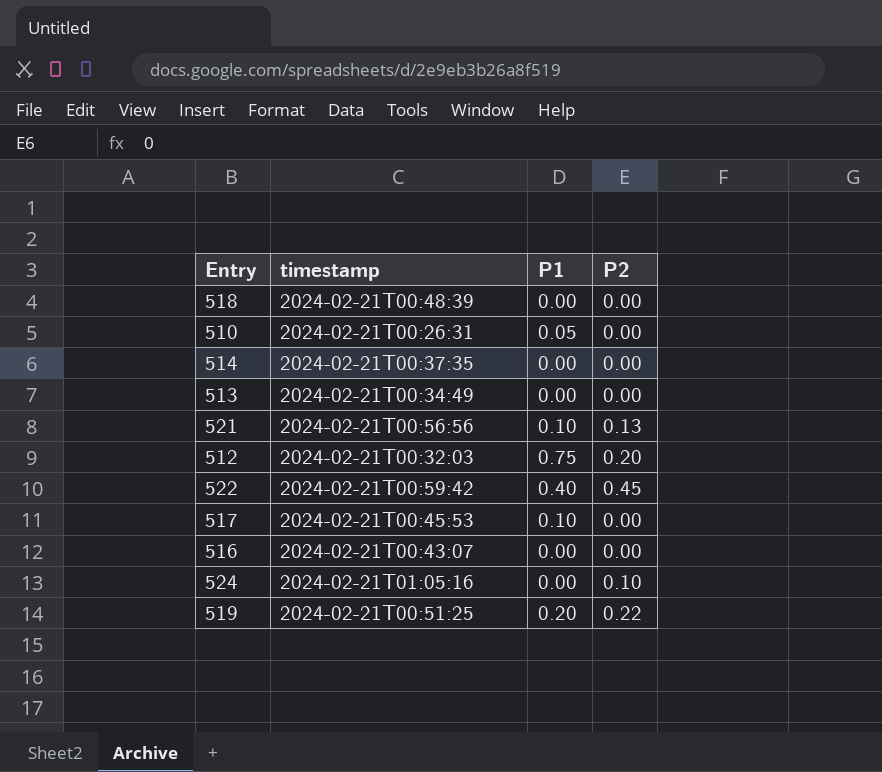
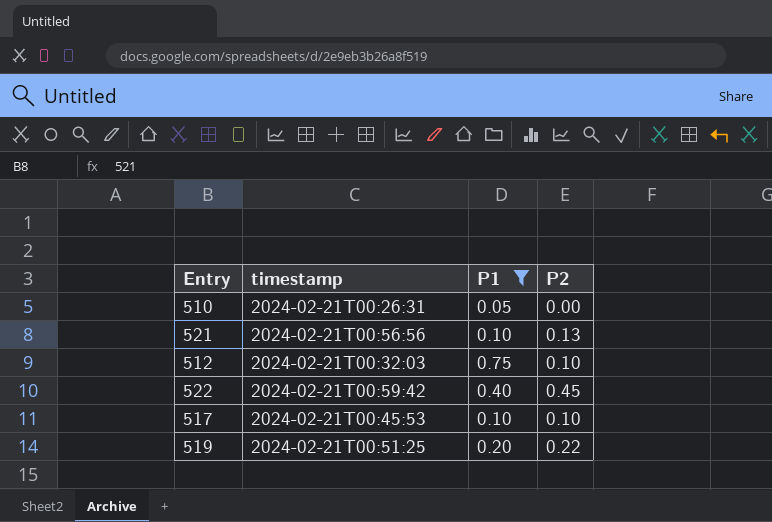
filter: none -> P1 != 0.00
512 | P2: 0.20 -> 0.10
517 | P2: 0.00 -> 0.10

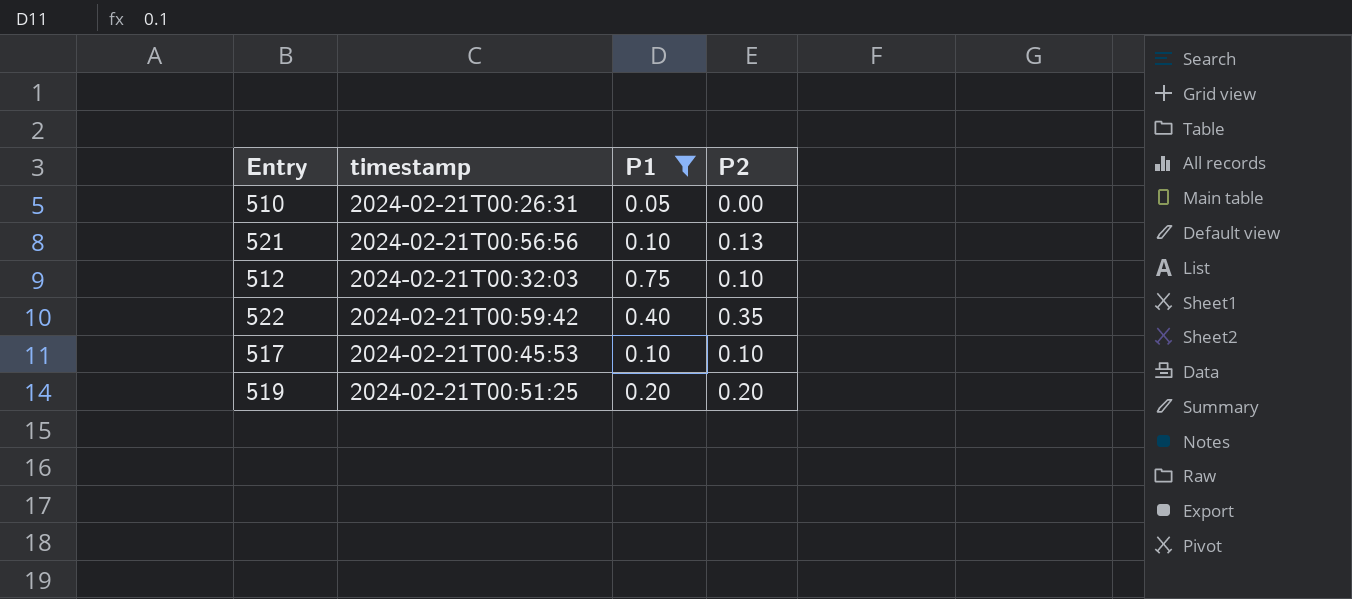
522 | P2: 0.45 -> 0.35
519 | P2: 0.22 -> 0.20

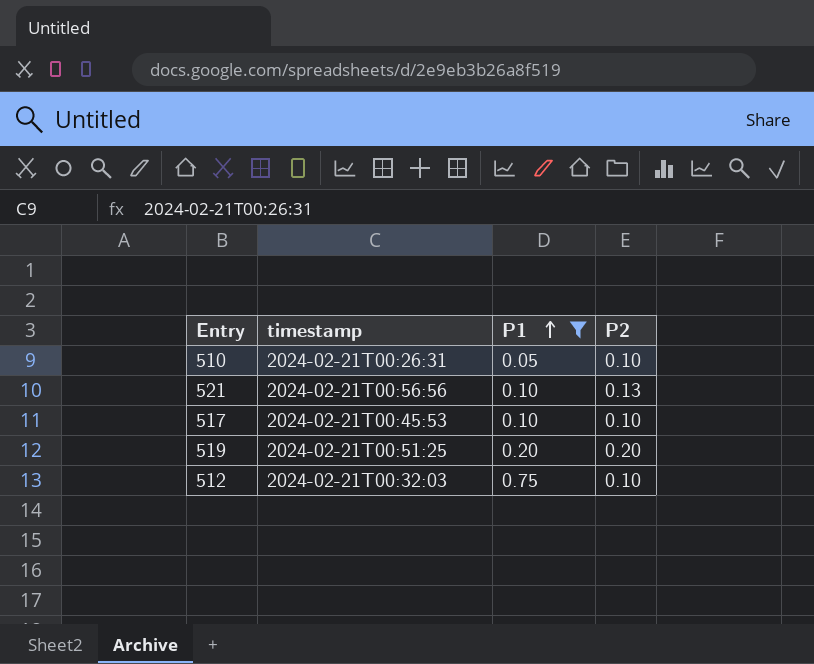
row order: none -> P1 ascending
row 522: 2024-02-21T00:59:42 | 0.40 | 0.35 -> none
510 | P2: 0.00 -> 0.10

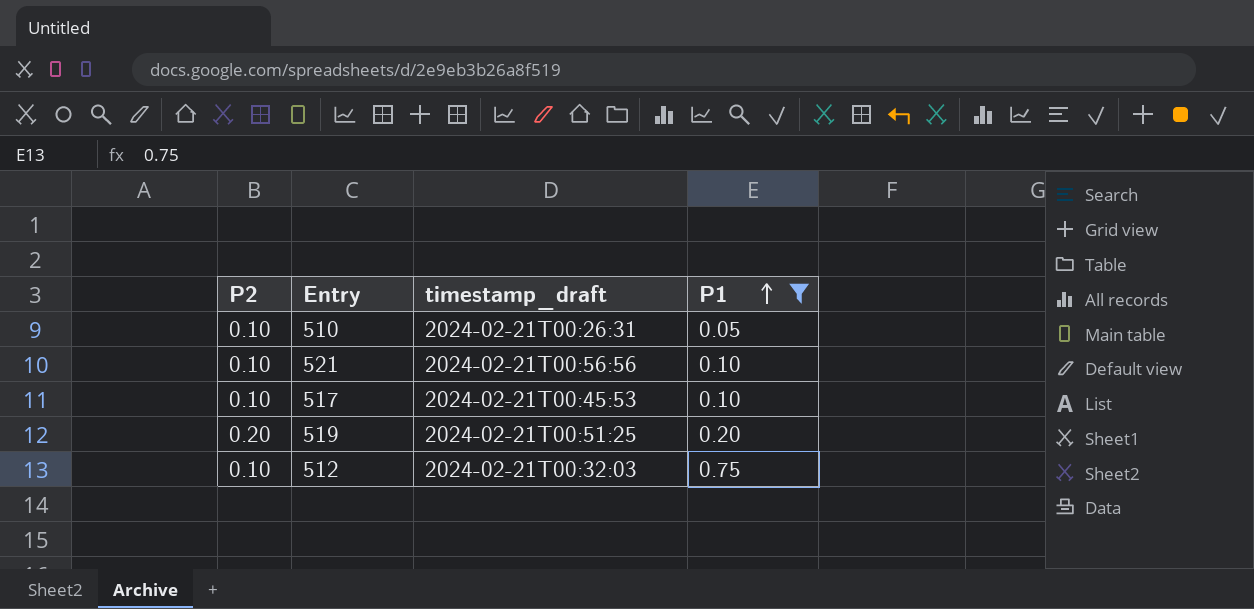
column P2 | position: 4 -> 1
column name: timestamp -> timestamp_draft
521 | P2: 0.13 -> 0.10

